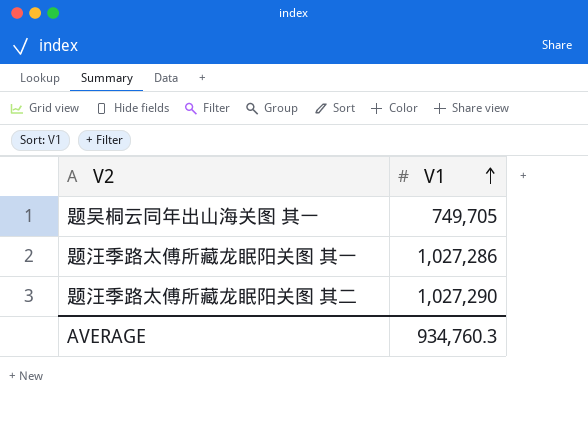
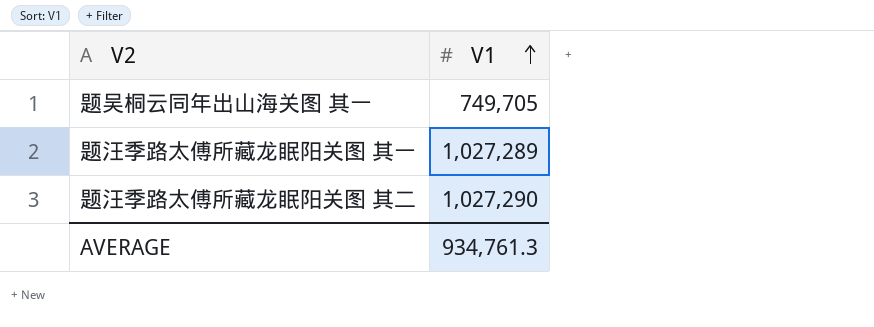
题汪季路太傅所藏龙眠阳关图 其一 | V1: 1,027,286 -> 1,027,289
AVERAGE | V1: 934,760.3 -> 934,761.3

